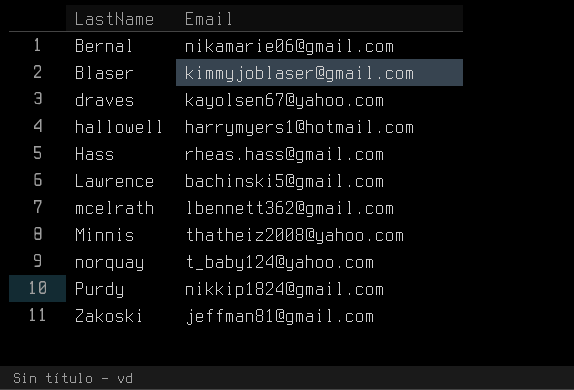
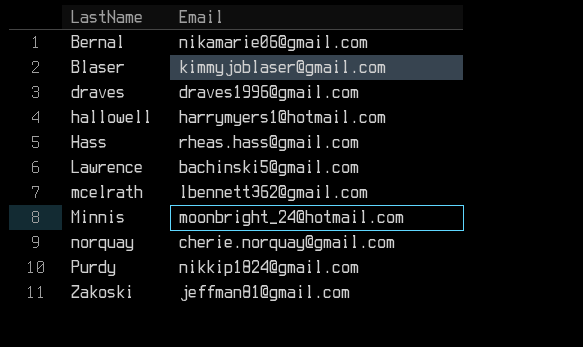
draves | Email: kayolsen67@yahoo.com -> draves1996@gmail.com
Minnis | Email: thatheiz2008@yahoo.com -> moonbright_24@hotmail.com
norquay | Email: t_baby124@yahoo.com -> cherie.norquay@gmail.com

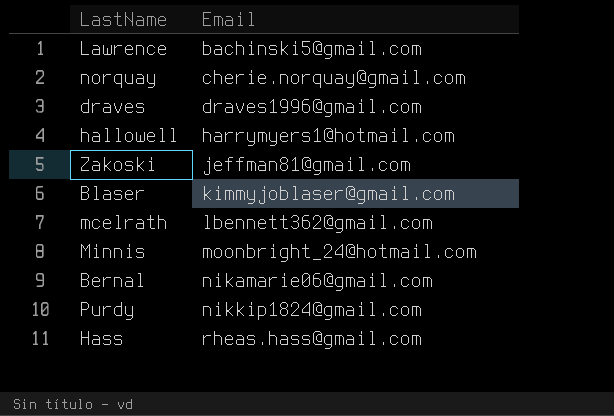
row order: LastName ascending -> Email ascending

